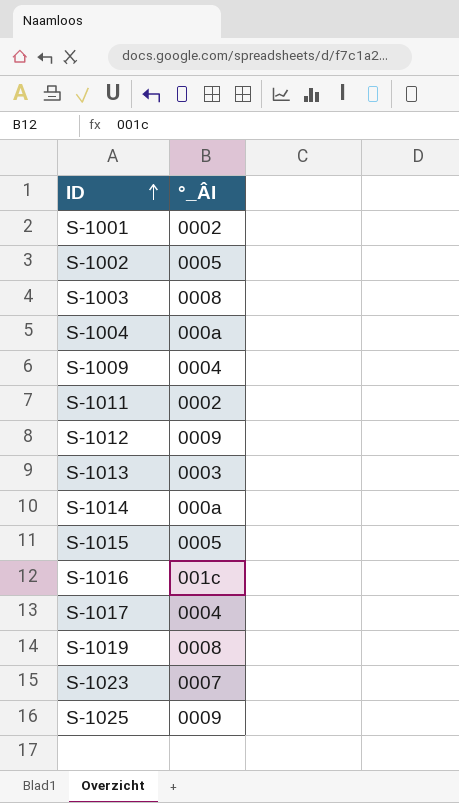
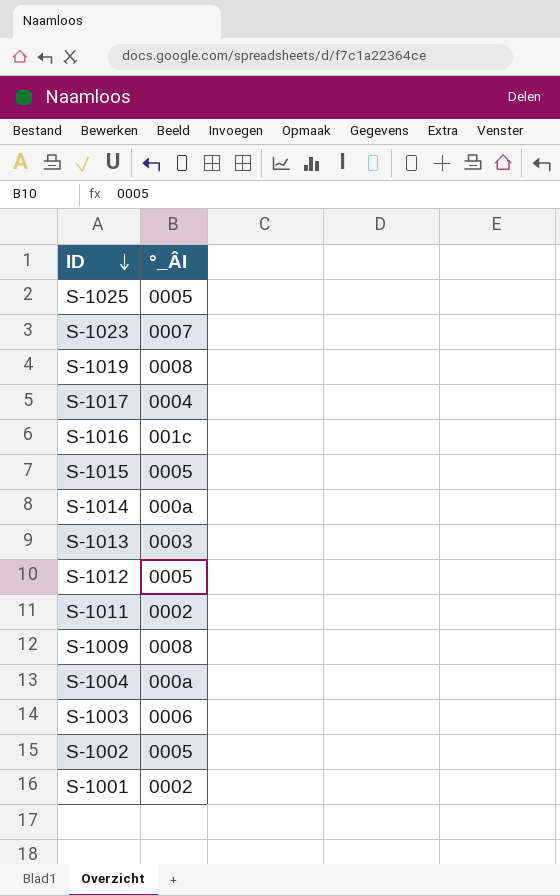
row order: ID ascending -> ID descending
S-1025 | °_ÂI: 0009 -> 0005
S-1012 | °_ÂI: 0009 -> 0005
S-1009 | °_ÂI: 0004 -> 0008
S-1003 | °_ÂI: 0008 -> 0006

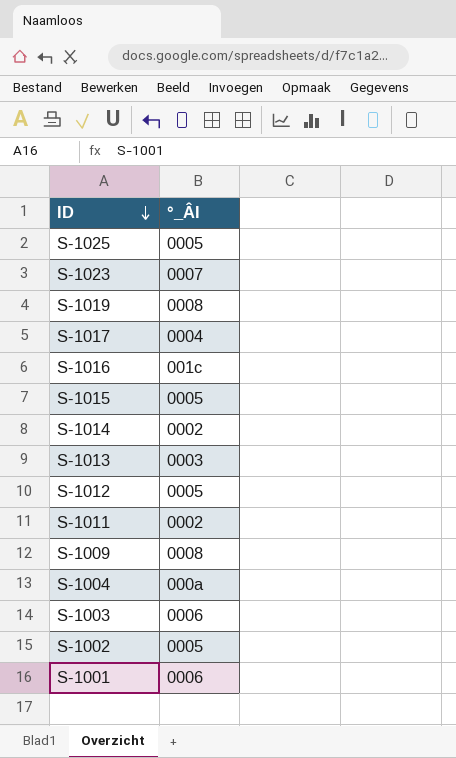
S-1014 | °_ÂI: 000a -> 0002
S-1001 | °_ÂI: 0002 -> 0006

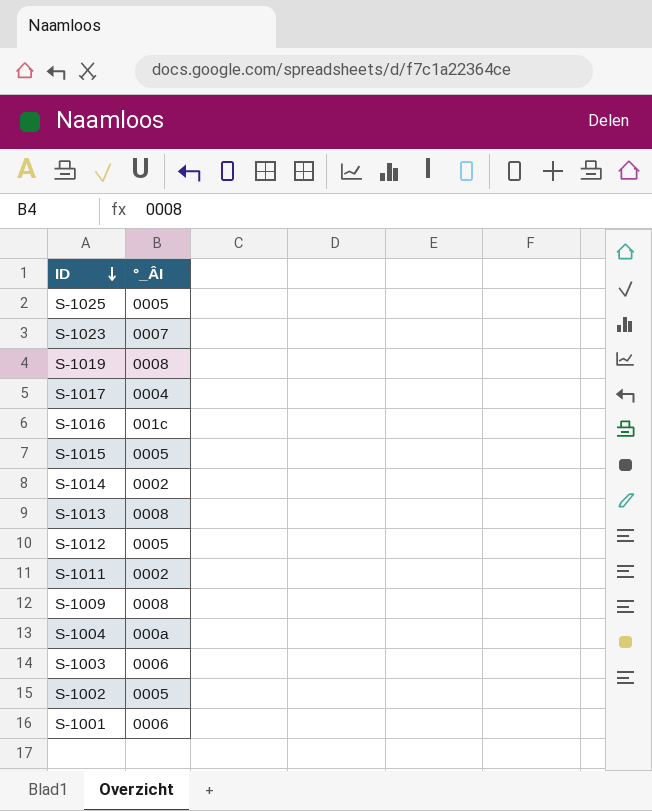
S-1013 | °_ÂI: 0003 -> 0008

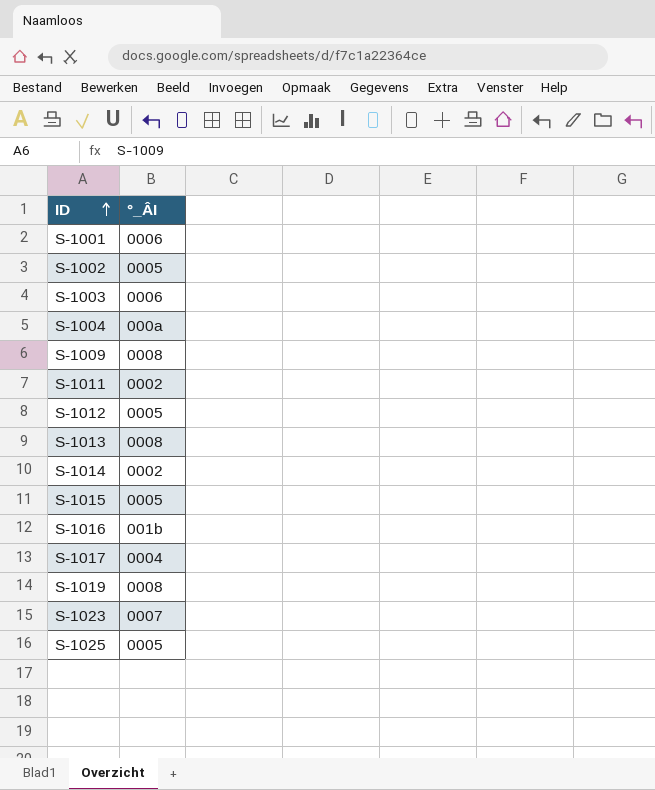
row order: ID descending -> ID ascending
S-1016 | °_ÂI: 001c -> 001b

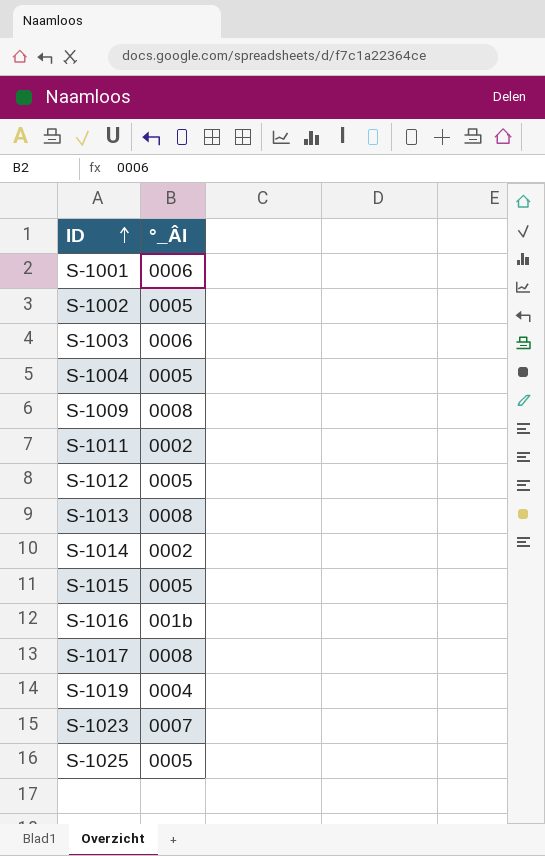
S-1004 | °_ÂI: 000a -> 0005
S-1017 | °_ÂI: 0004 -> 0008
S-1019 | °_ÂI: 0008 -> 0004

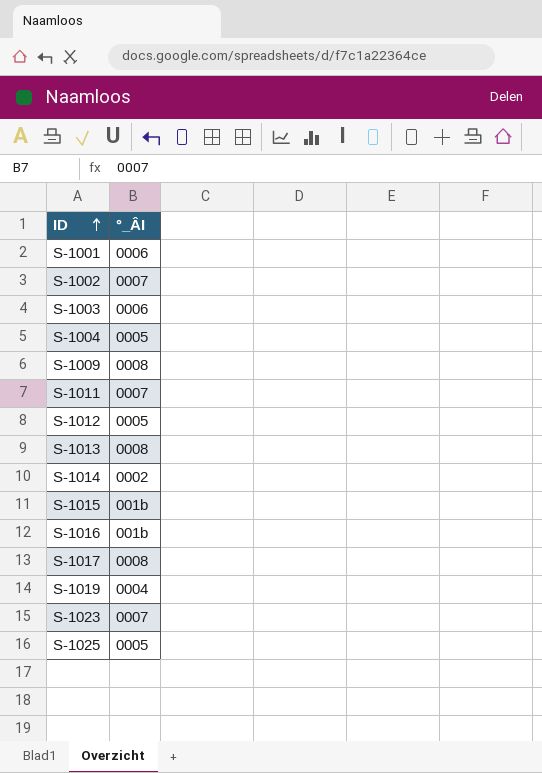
S-1002 | °_ÂI: 0005 -> 0007
S-1011 | °_ÂI: 0002 -> 0007
S-1015 | °_ÂI: 0005 -> 001b

